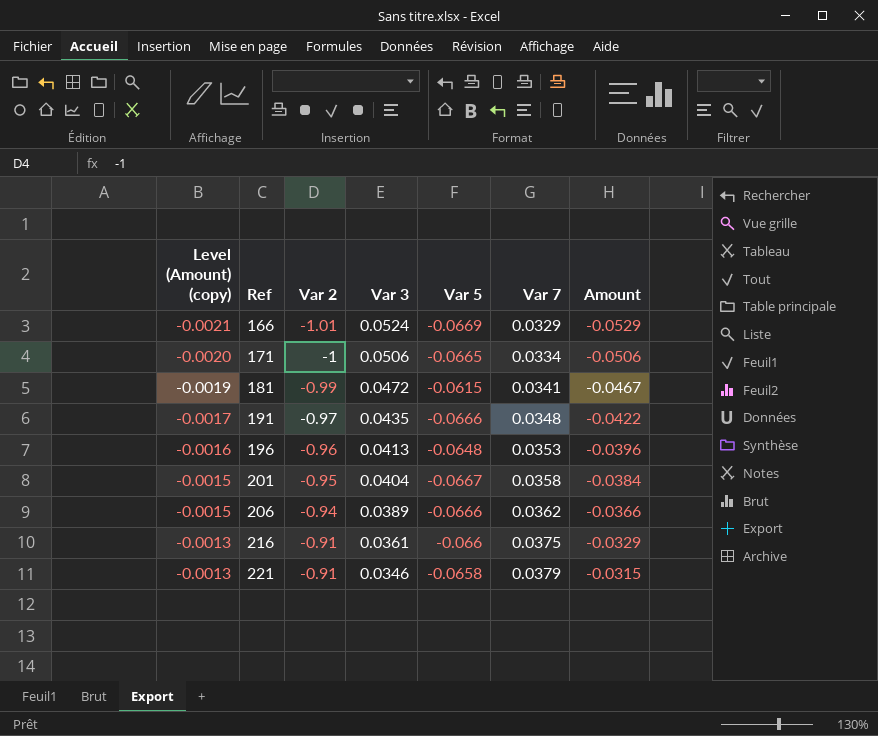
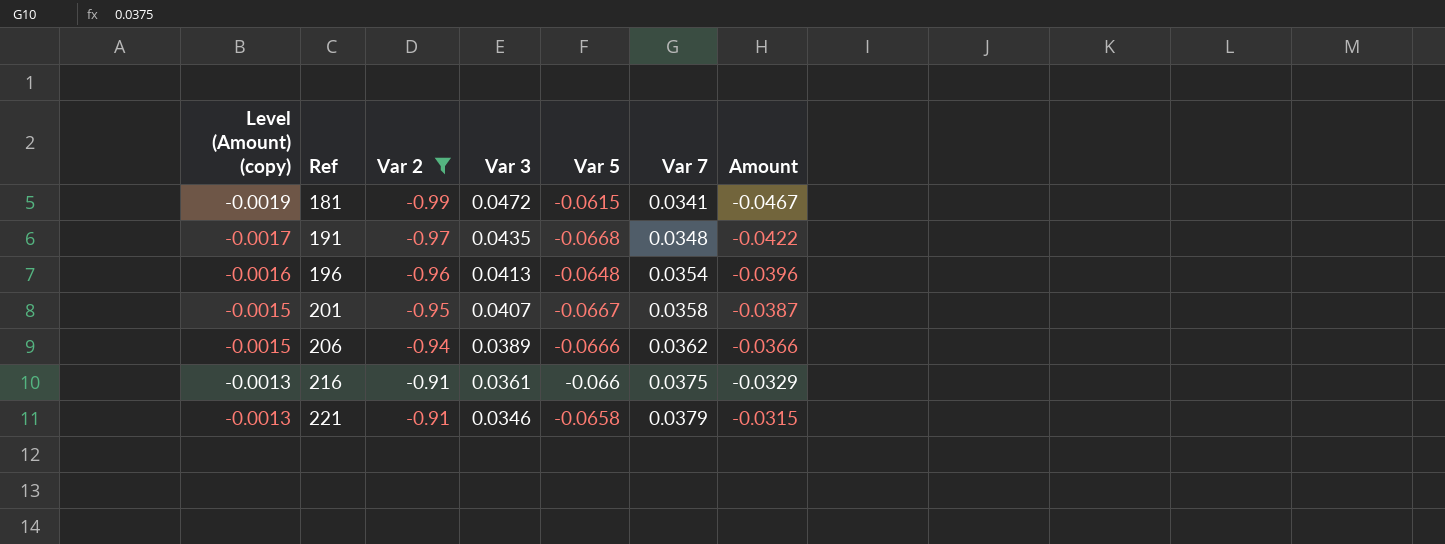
filter: none -> Var 2 >= -0.99
191 | Var 5: -0.0666 -> -0.0668
196 | Var 7: 0.0353 -> 0.0354
201 | Var 3: 0.0404 -> 0.0407
201 | Amount: -0.0384 -> -0.0387

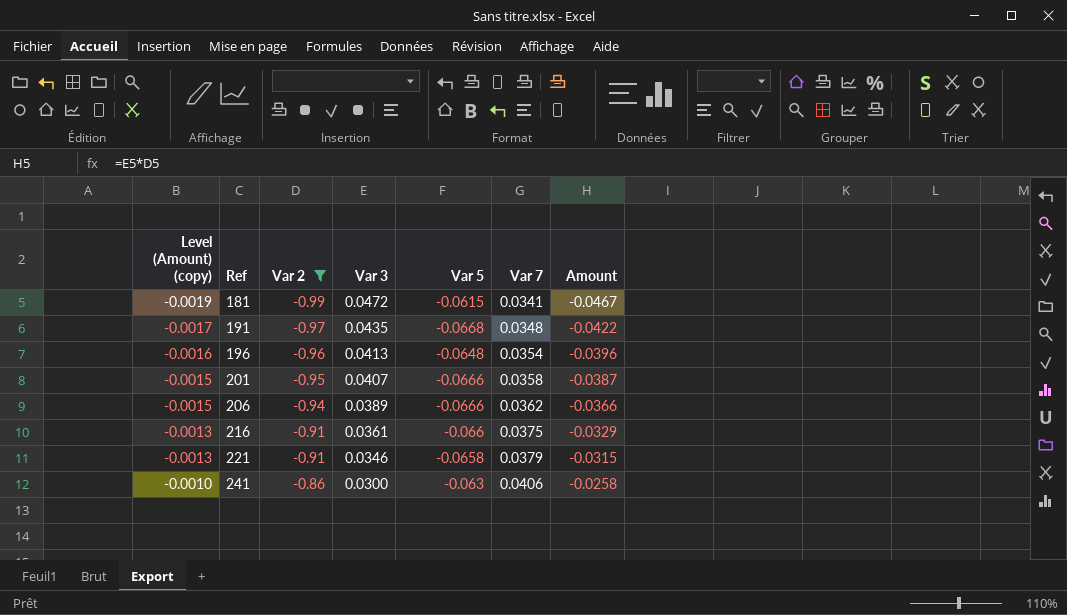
201 | Var 5: -0.0667 -> -0.0666
row 241: none -> -0.0010 | -0.86 | 0.0300 | -0.063 | 0.0406 | -0.0258

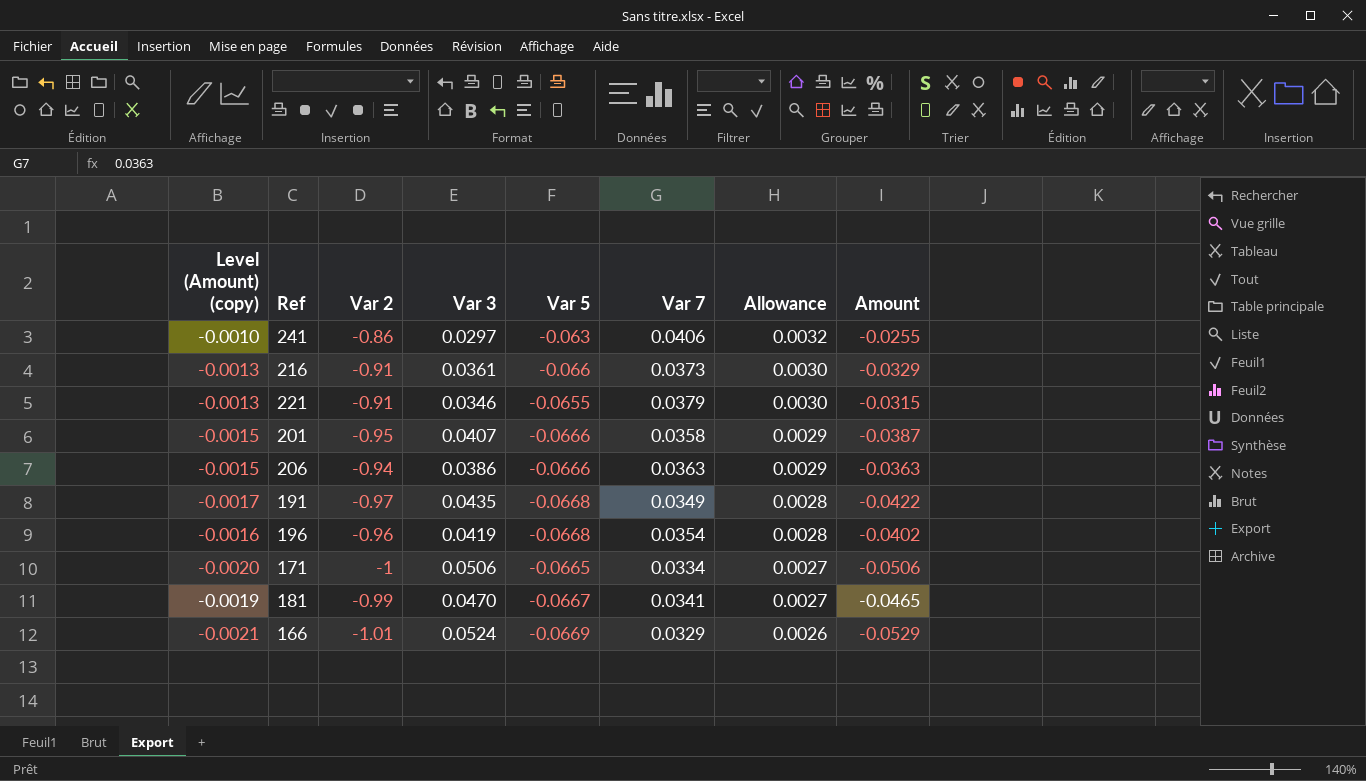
filter: Var 2 >= -0.99 -> none
row order: Level (Amount) (copy) ascending -> Allowance descending
column Allowance | formula: none -> [Var 7] * 0.08
241 | Var 3: 0.0300 -> 0.0297
241 | Amount: -0.0258 -> -0.0255
216 | Var 7: 0.0375 -> 0.0373
221 | Var 5: -0.0658 -> -0.0655
206 | Var 3: 0.0389 -> 0.0386
206 | Var 7: 0.0362 -> 0.0363
206 | Amount: -0.0366 -> -0.0363
191 | Var 7: 0.0348 -> 0.0349
196 | Var 3: 0.0413 -> 0.0419
196 | Var 5: -0.0648 -> -0.0668
196 | Amount: -0.0396 -> -0.0402
181 | Var 3: 0.0472 -> 0.0470
181 | Var 5: -0.0615 -> -0.0667
181 | Amount: -0.0467 -> -0.0465

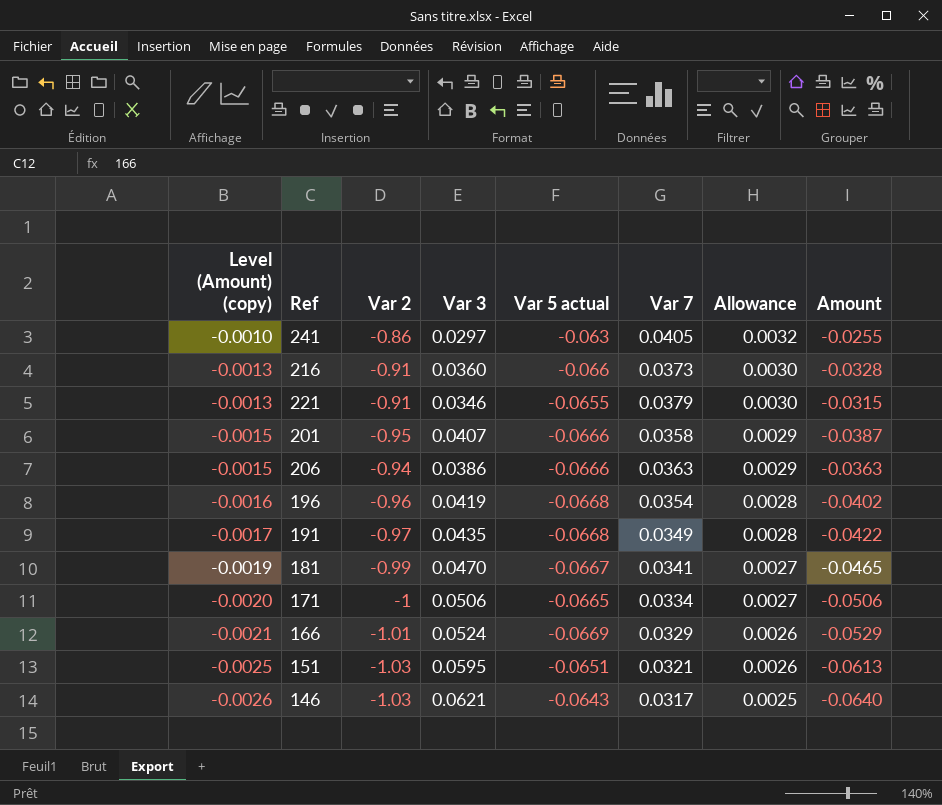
row order: Allowance descending -> Level (Amount) (copy) descending
column name: Var 5 -> Var 5 actual
241 | Var 7: 0.0406 -> 0.0405
216 | Var 3: 0.0361 -> 0.0360
216 | Amount: -0.0329 -> -0.0328
row 151: none -> -0.0025 | -1.03 | 0.0595 | -0.0651 | 0.0321 | 0.0026 | -0.0613
row 146: none -> -0.0026 | -1.03 | 0.0621 | -0.0643 | 0.0317 | 0.0025 | -0.0640

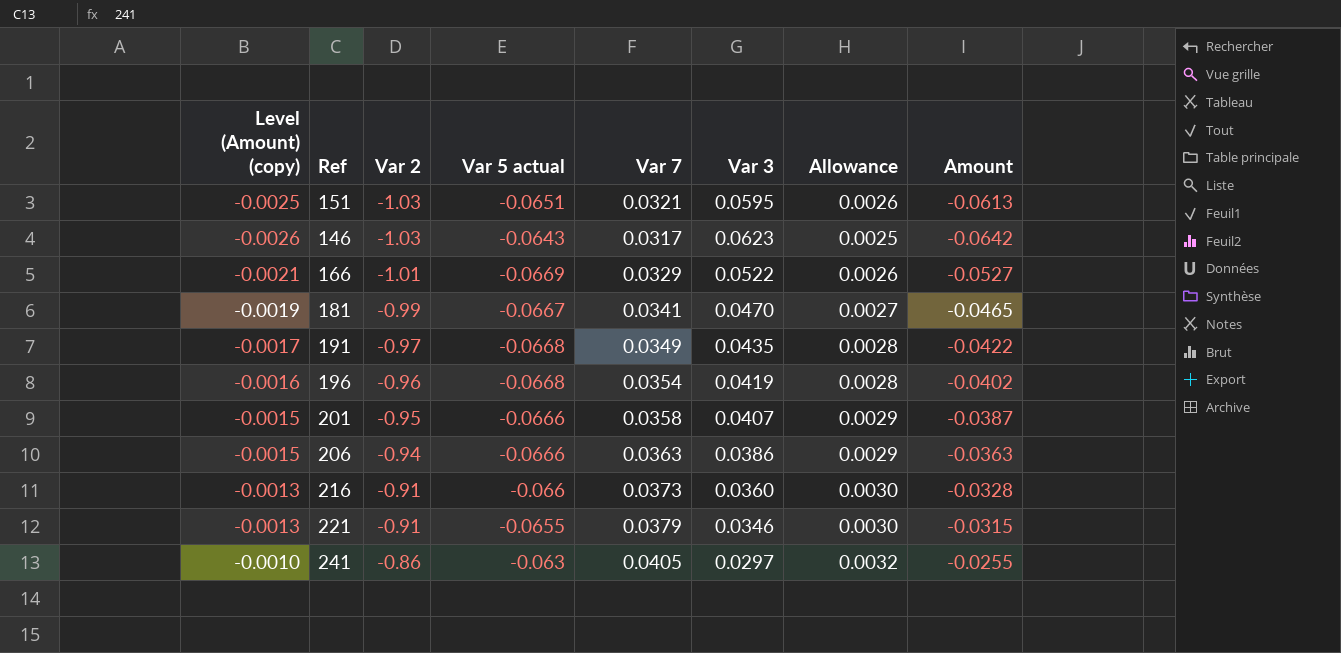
row order: Level (Amount) (copy) descending -> Var 2 ascending
column Var 3 | position: 4 -> 6
row 171: -0.0020 | -1 | 0.0506 | -0.0665 | 0.0334 | 0.0027 | -0.0506 -> none
146 | Var 3: 0.0621 -> 0.0623
146 | Amount: -0.0640 -> -0.0642
166 | Var 3: 0.0524 -> 0.0522
166 | Amount: -0.0529 -> -0.0527

